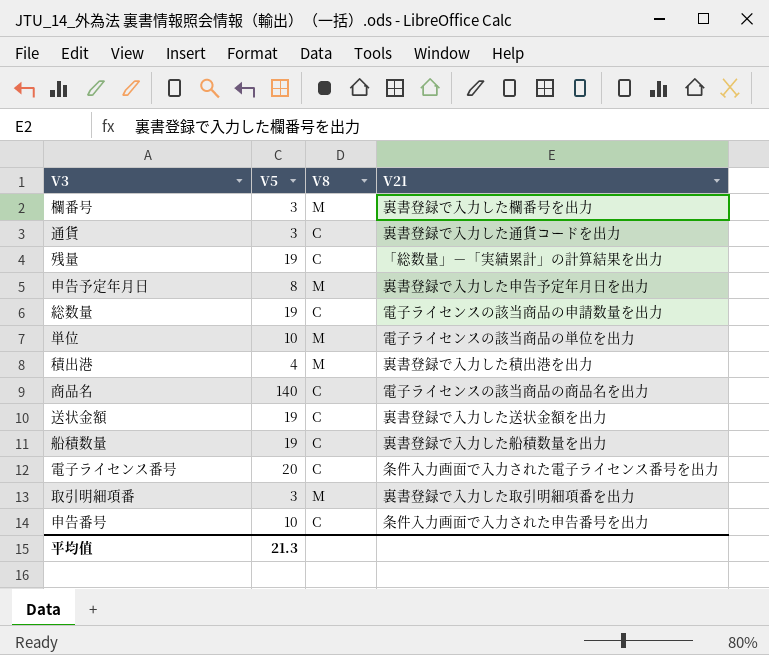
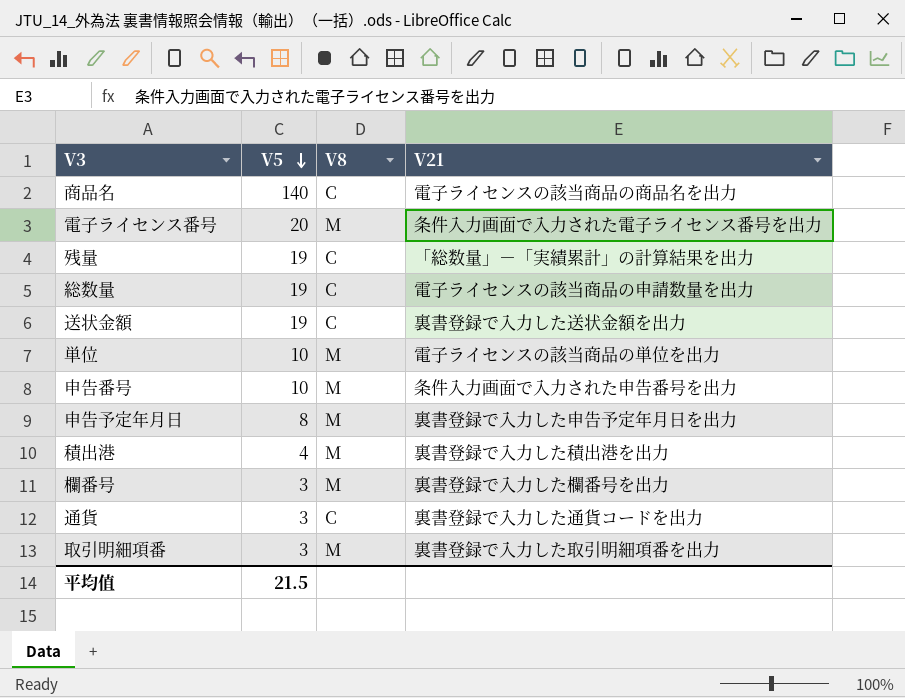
row order: none -> V5 descending
row 船積数量: 19 | C | 裏書登録で入力した船積数量を出力 -> none
電子ライセンス番号 | V8: C -> M
申告番号 | V8: C -> M
平均值 | V5: 21.3 -> 21.5

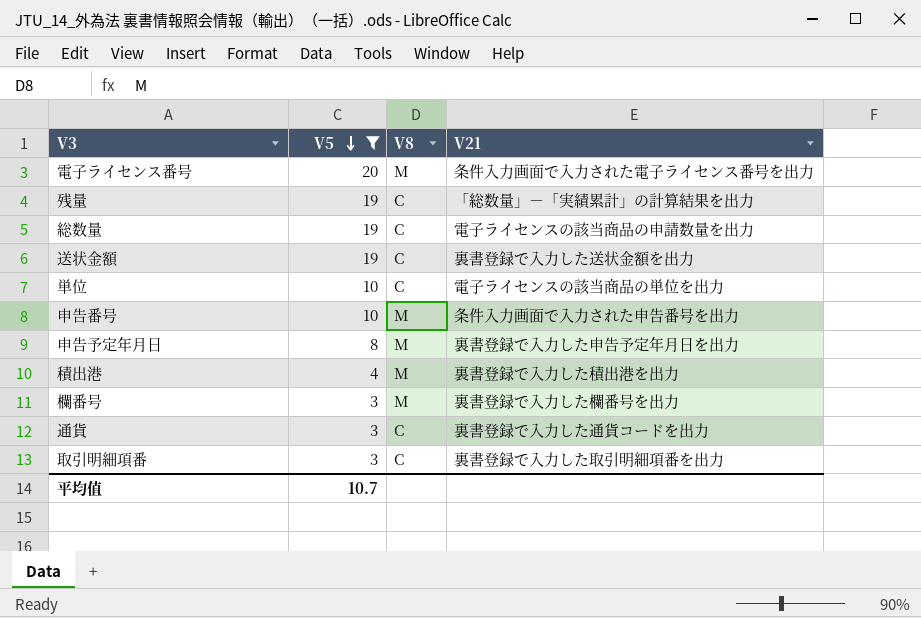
filter: none -> V5 != 140
単位 | V8: M -> C
取引明細項番 | V8: M -> C
平均值 | V5: 21.5 -> 10.7

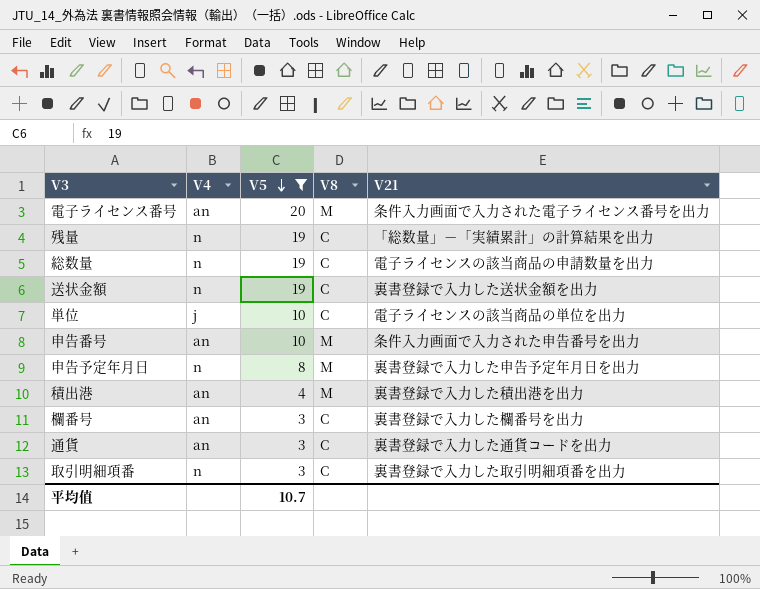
column V4 | position: none -> 2
欄番号 | V8: M -> C

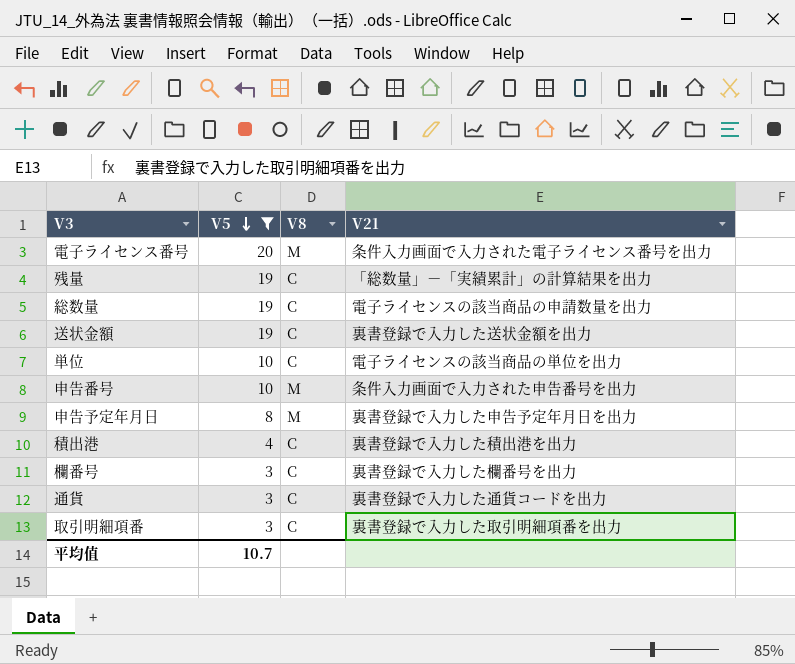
column V4 | position: 2 -> none
積出港 | V8: M -> C

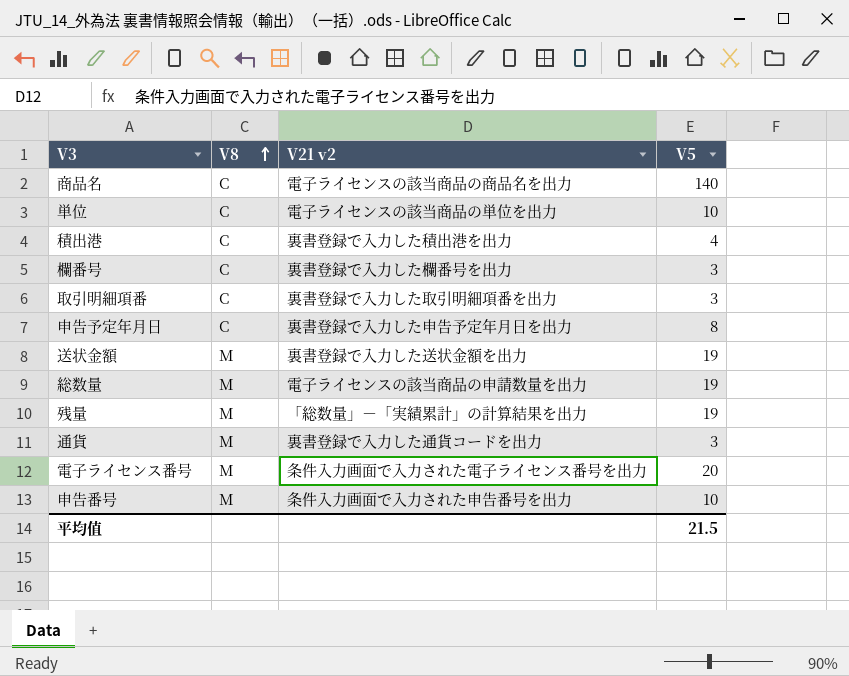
filter: V5 != 140 -> none
row order: V5 descending -> V8 ascending
column name: V21 -> V21 v2
column V5 | position: 2 -> 4
申告予定年月日 | V8: M -> C
送状金額 | V8: C -> M
総数量 | V8: C -> M
残量 | V8: C -> M
通貨 | V8: C -> M
平均值 | V5: 10.7 -> 21.5

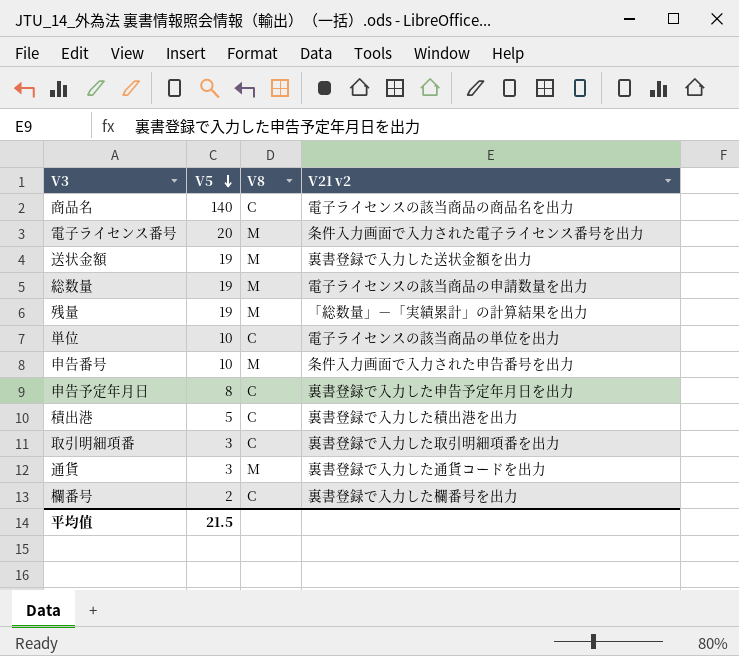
row order: V8 ascending -> V5 descending
column V5 | position: 4 -> 2
積出港 | V5: 4 -> 5
欄番号 | V5: 3 -> 2

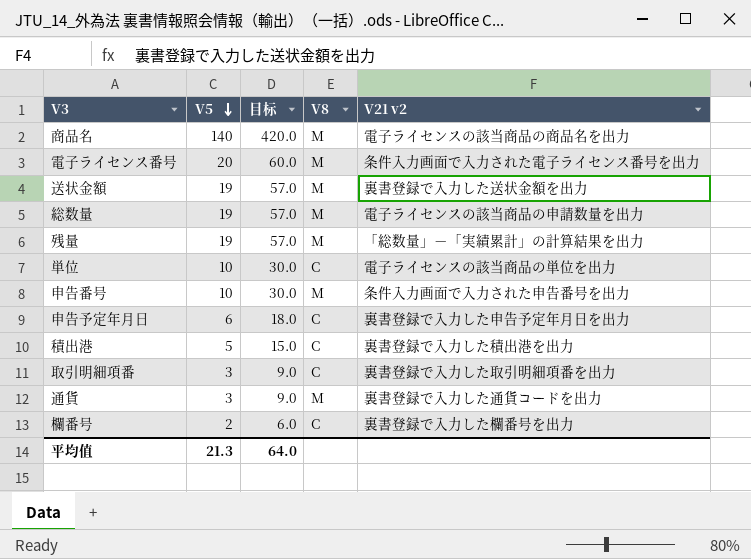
column 目标 | formula: none -> [V5] * 3
商品名 | V8: C -> M
申告予定年月日 | V5: 8 -> 6
平均值 | V5: 21.5 -> 21.3

